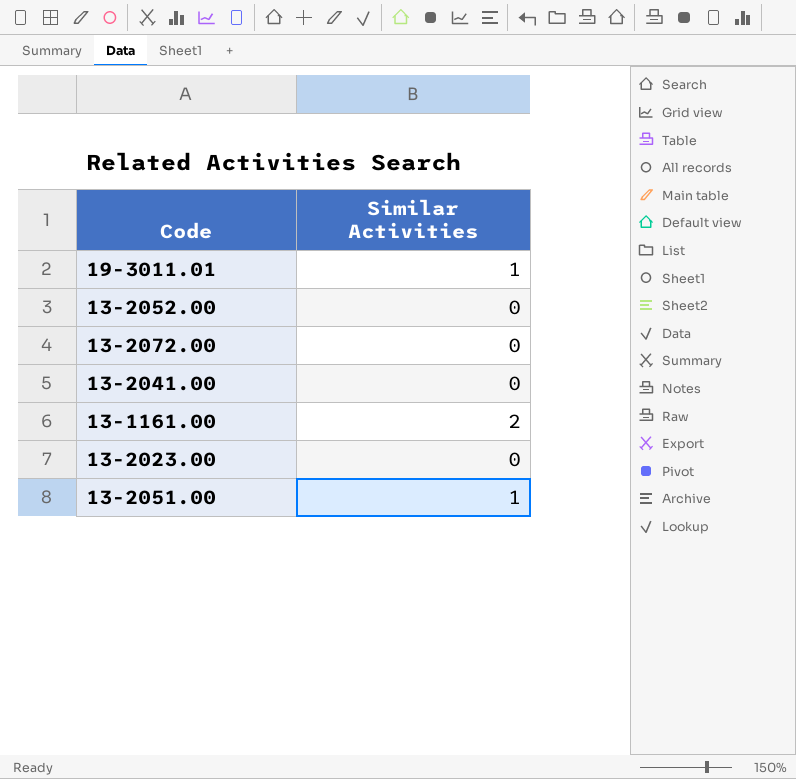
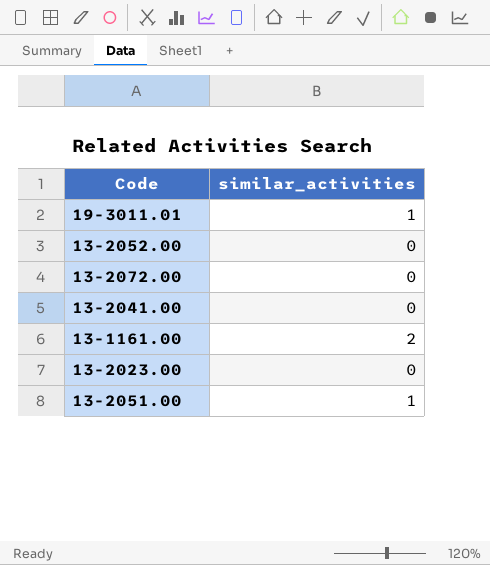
column name: Similar Activities -> similar_activities

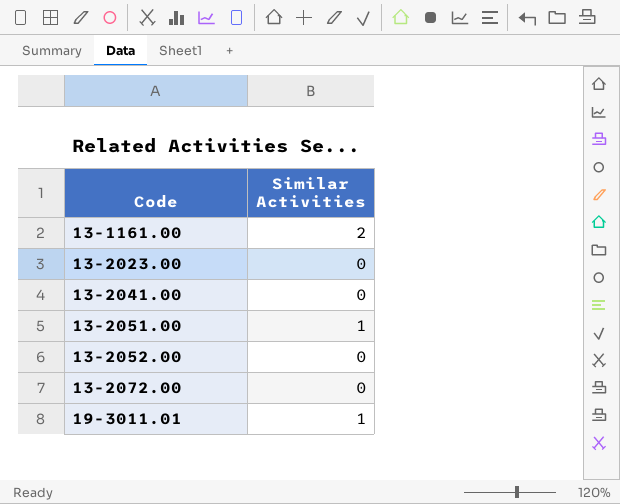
row order: none -> Code ascending
column name: similar_activities -> Similar Activities

